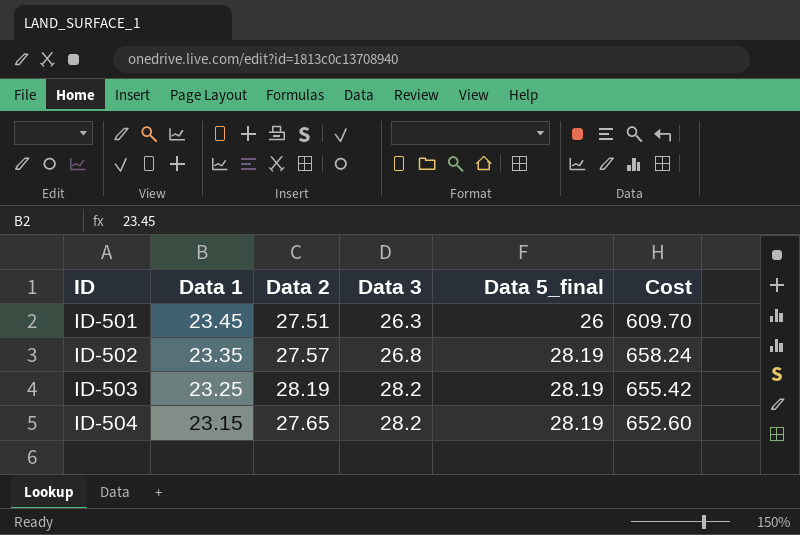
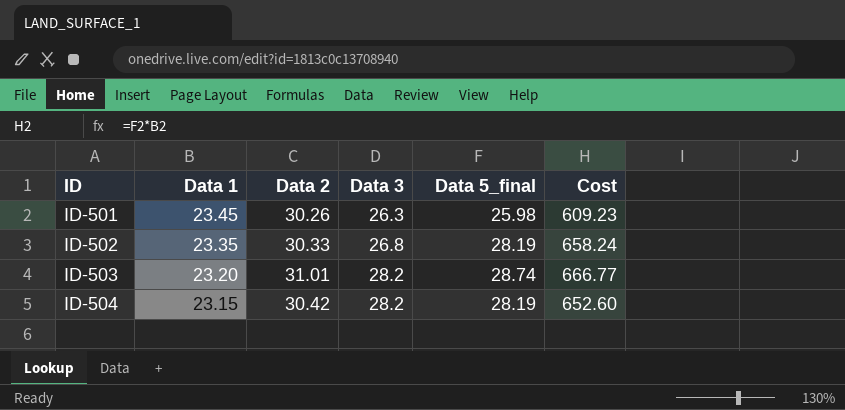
ID-501 | Data 2: 27.51 -> 30.26
ID-501 | Data 5_final: 26 -> 25.98
ID-501 | Cost: 609.70 -> 609.23
ID-502 | Data 2: 27.57 -> 30.33
ID-503 | Data 1: 23.25 -> 23.20
ID-503 | Data 2: 28.19 -> 31.01
ID-503 | Data 5_final: 28.19 -> 28.74
ID-503 | Cost: 655.42 -> 666.77
ID-504 | Data 2: 27.65 -> 30.42

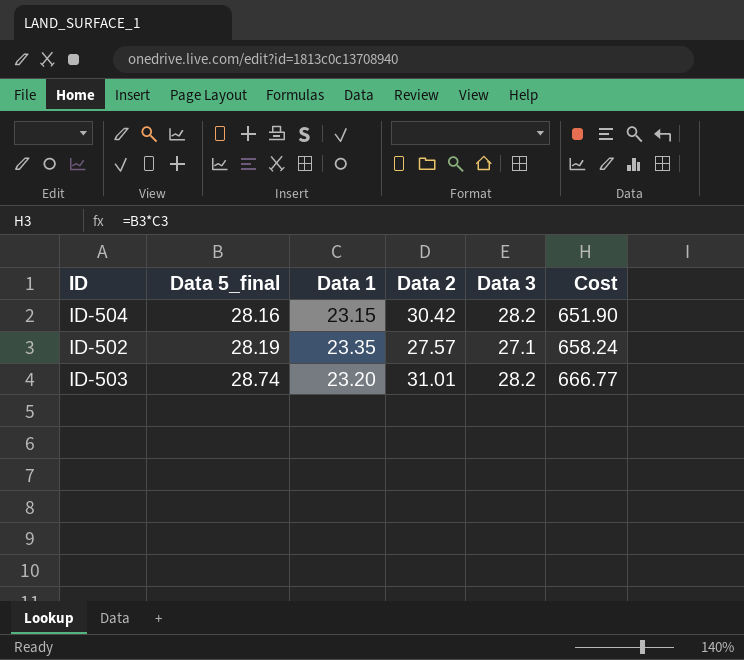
row order: ID ascending -> Data 5_final ascending
column Data 5_final | position: 5 -> 2
row ID-501: 23.45 | 30.26 | 26.3 | 25.98 | 609.23 -> none
ID-504 | Data 5_final: 28.19 -> 28.16
ID-504 | Cost: 652.60 -> 651.90
ID-502 | Data 2: 30.33 -> 27.57
ID-502 | Data 3: 26.8 -> 27.1

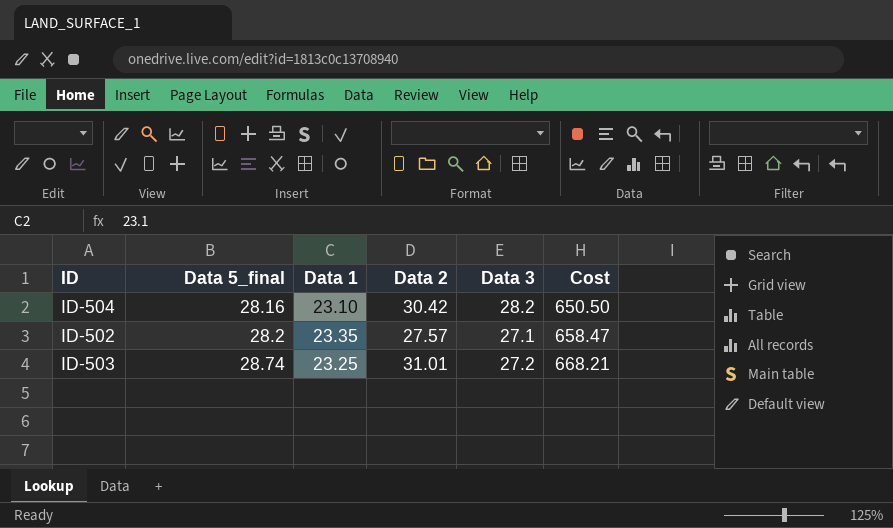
ID-504 | Data 1: 23.15 -> 23.10
ID-504 | Cost: 651.90 -> 650.50
ID-502 | Data 5_final: 28.19 -> 28.2
ID-502 | Cost: 658.24 -> 658.47
ID-503 | Data 1: 23.20 -> 23.25
ID-503 | Data 3: 28.2 -> 27.2
ID-503 | Cost: 666.77 -> 668.21

